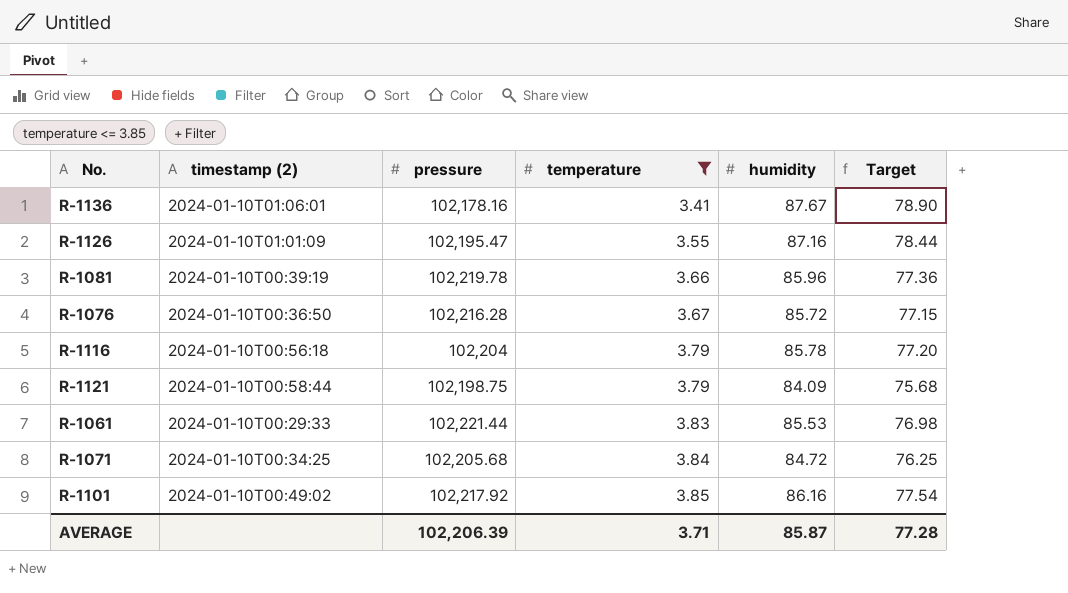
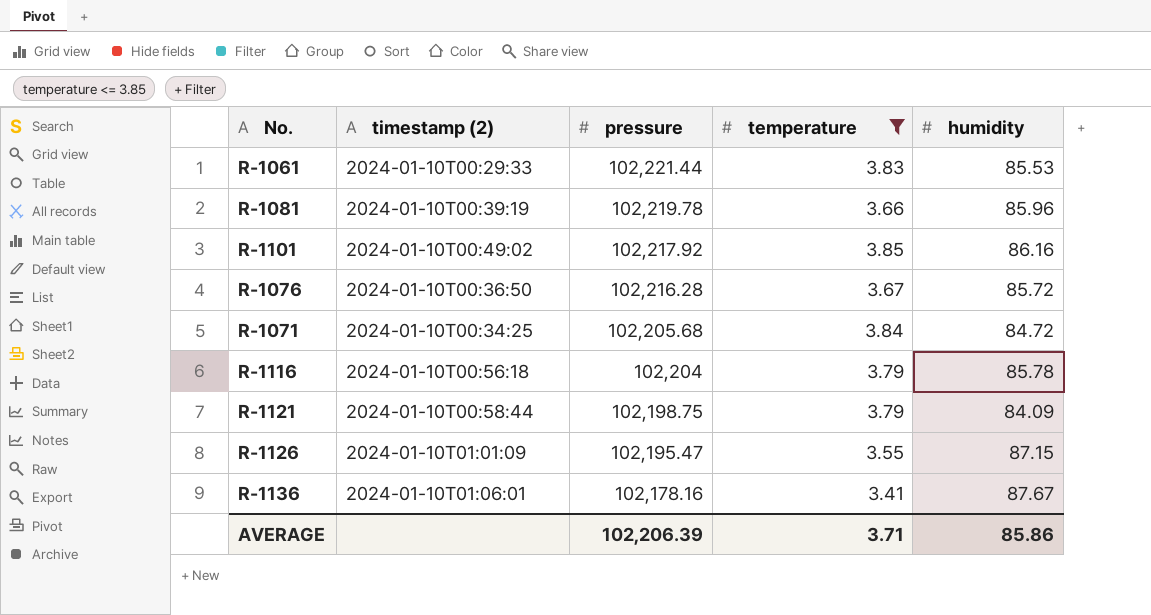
row order: temperature ascending -> pressure descending
column Target | formula: [humidity] * 0.9 -> none
R-1126 | humidity: 87.16 -> 87.15
AVERAGE | humidity: 85.87 -> 85.86

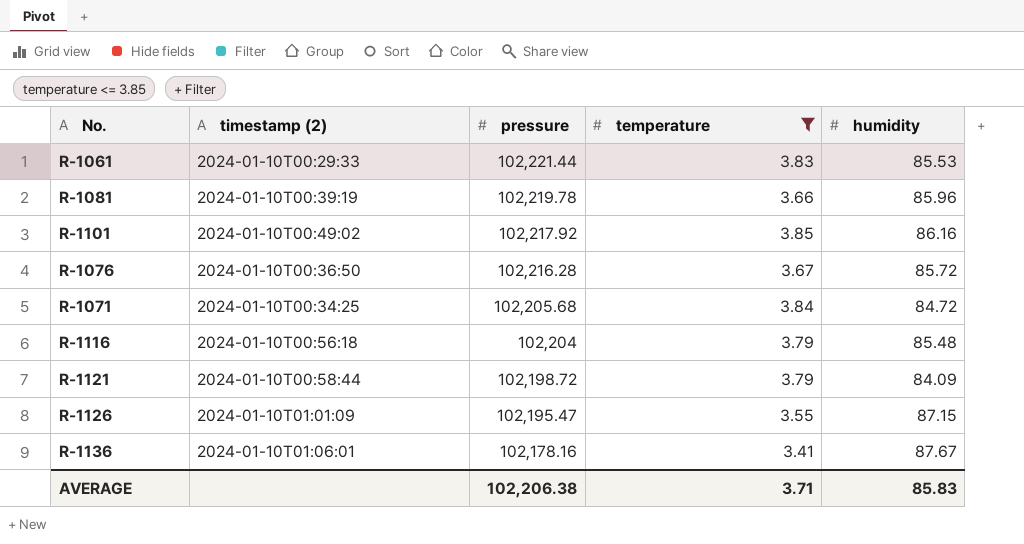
R-1116 | humidity: 85.78 -> 85.48
R-1121 | pressure: 102,198.75 -> 102,198.72
AVERAGE | pressure: 102,206.39 -> 102,206.38
AVERAGE | humidity: 85.86 -> 85.83

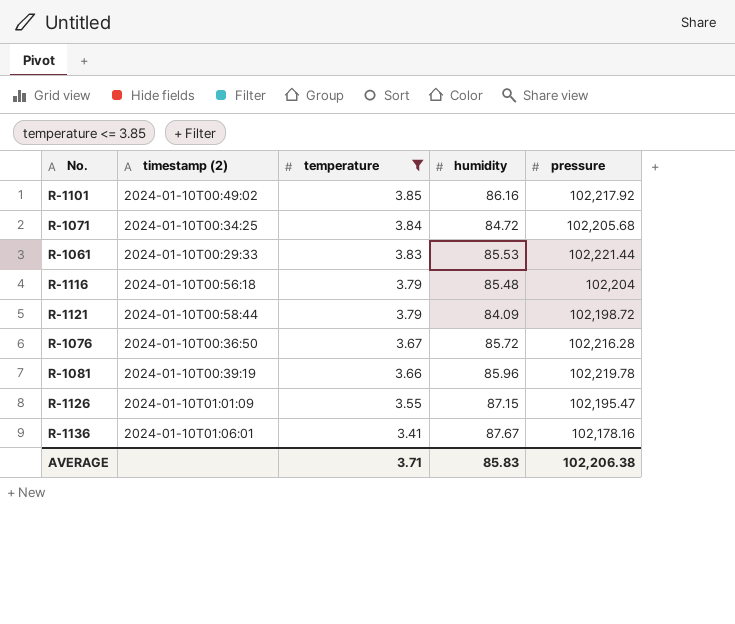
row order: pressure descending -> temperature descending
column pressure | position: 3 -> 5

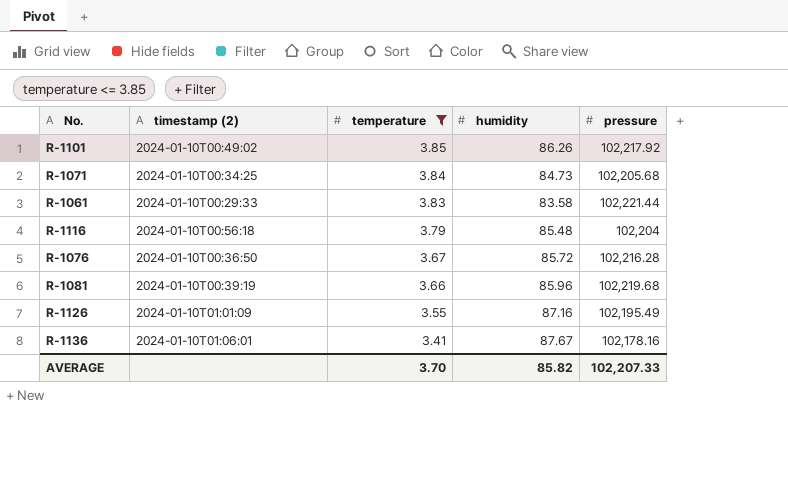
row R-1121: 2024-01-10T00:58:44 | 3.79 | 84.09 | 102,198.72 -> none
R-1101 | humidity: 86.16 -> 86.26
R-1071 | humidity: 84.72 -> 84.73
R-1061 | humidity: 85.53 -> 83.58
R-1081 | pressure: 102,219.78 -> 102,219.68
R-1126 | humidity: 87.15 -> 87.16
R-1126 | pressure: 102,195.47 -> 102,195.49
AVERAGE | temperature: 3.71 -> 3.70
AVERAGE | humidity: 85.83 -> 85.82
AVERAGE | pressure: 102,206.38 -> 102,207.33

